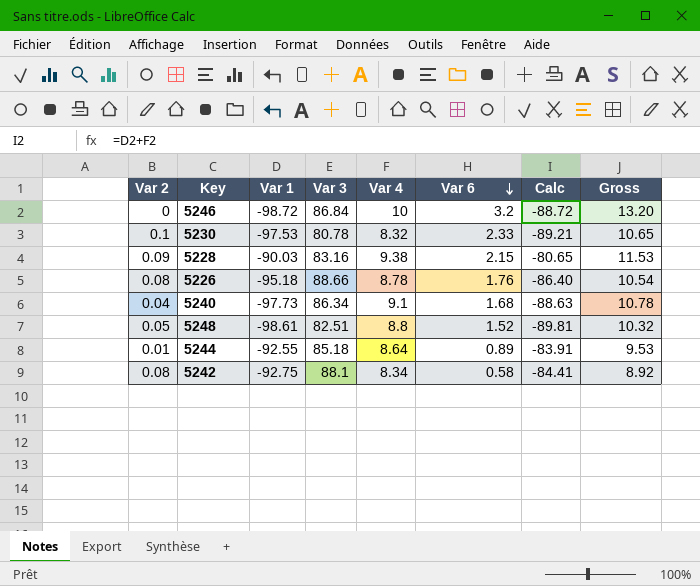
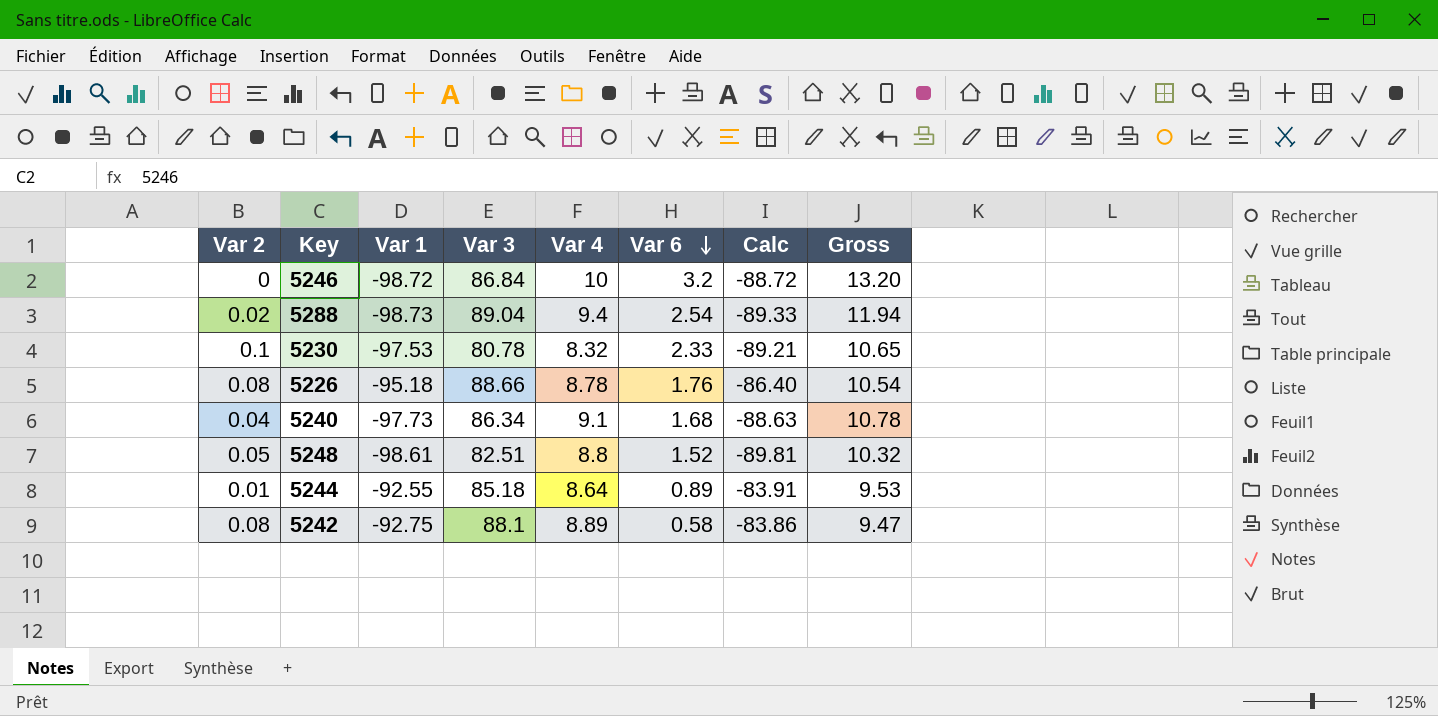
row 5228: 0.09 | -90.03 | 83.16 | 9.38 | 2.15 | -80.65 | 11.53 -> none
row 5288: none -> 0.02 | -98.73 | 89.04 | 9.4 | 2.54 | -89.33 | 11.94
5242 | Var 4: 8.34 -> 8.89
5242 | Calc: -84.41 -> -83.86
5242 | Gross: 8.92 -> 9.47

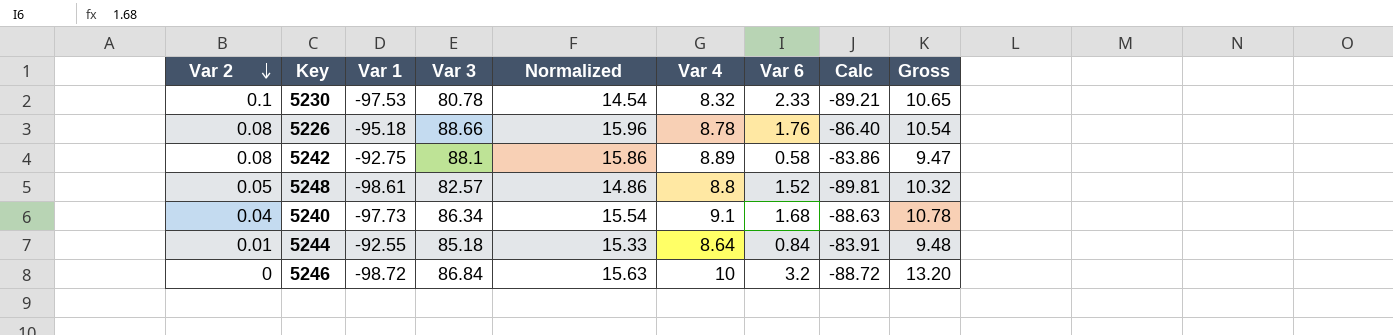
row order: Var 6 descending -> Var 2 descending
column Normalized | formula: none -> [Var 3] * 0.18
row 5288: 0.02 | -98.73 | 89.04 | 9.4 | 2.54 | -89.33 | 11.94 -> none
5248 | Var 3: 82.51 -> 82.57
5244 | Var 6: 0.89 -> 0.84
5244 | Gross: 9.53 -> 9.48

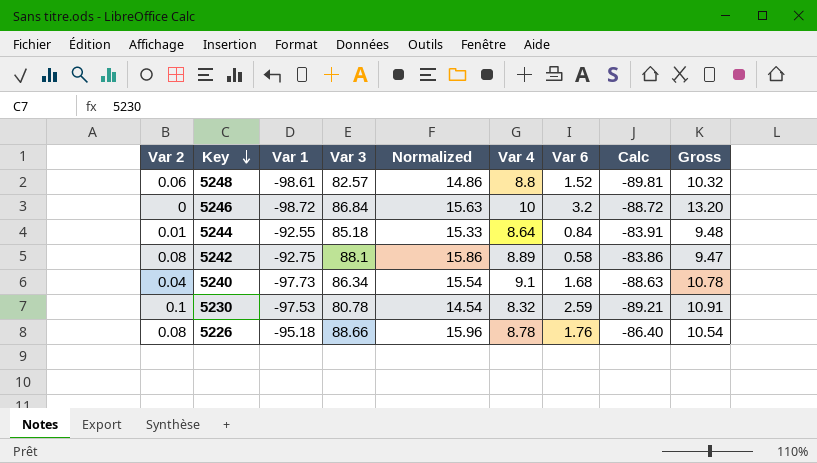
row order: Var 2 descending -> Key descending
5248 | Var 2: 0.05 -> 0.06
5230 | Var 6: 2.33 -> 2.59
5230 | Gross: 10.65 -> 10.91

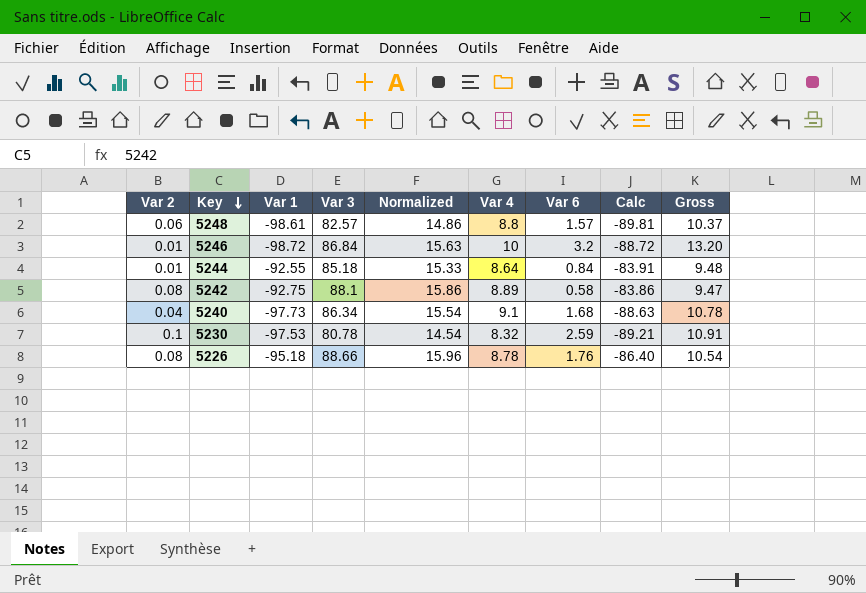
5248 | Var 6: 1.52 -> 1.57
5248 | Gross: 10.32 -> 10.37
5246 | Var 2: 0 -> 0.01

